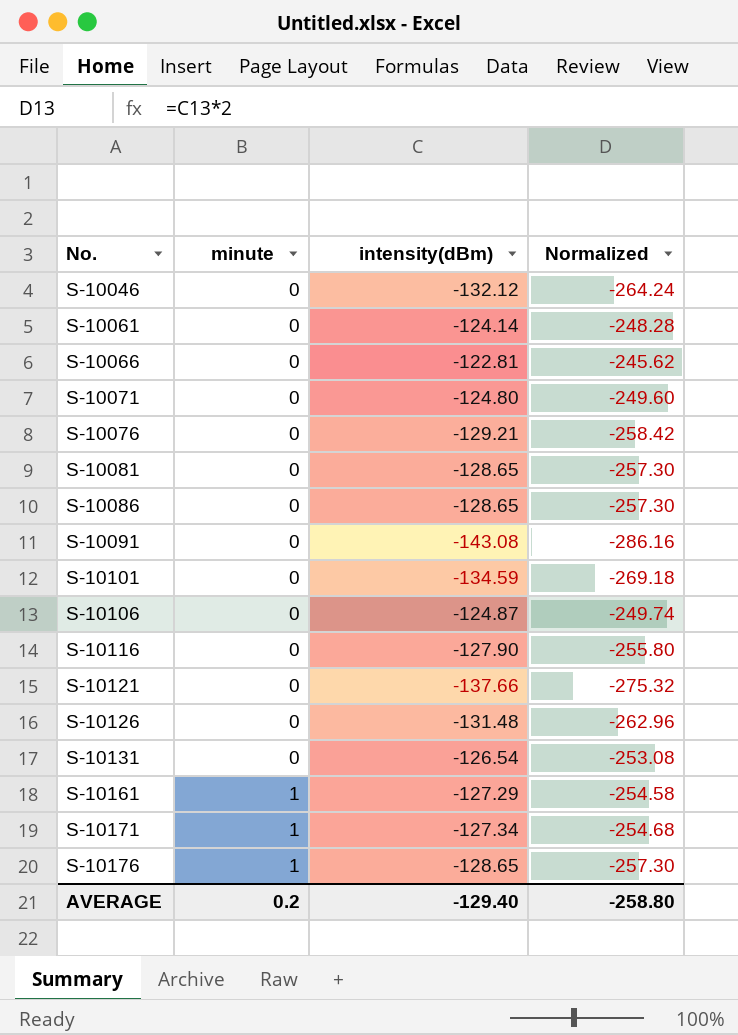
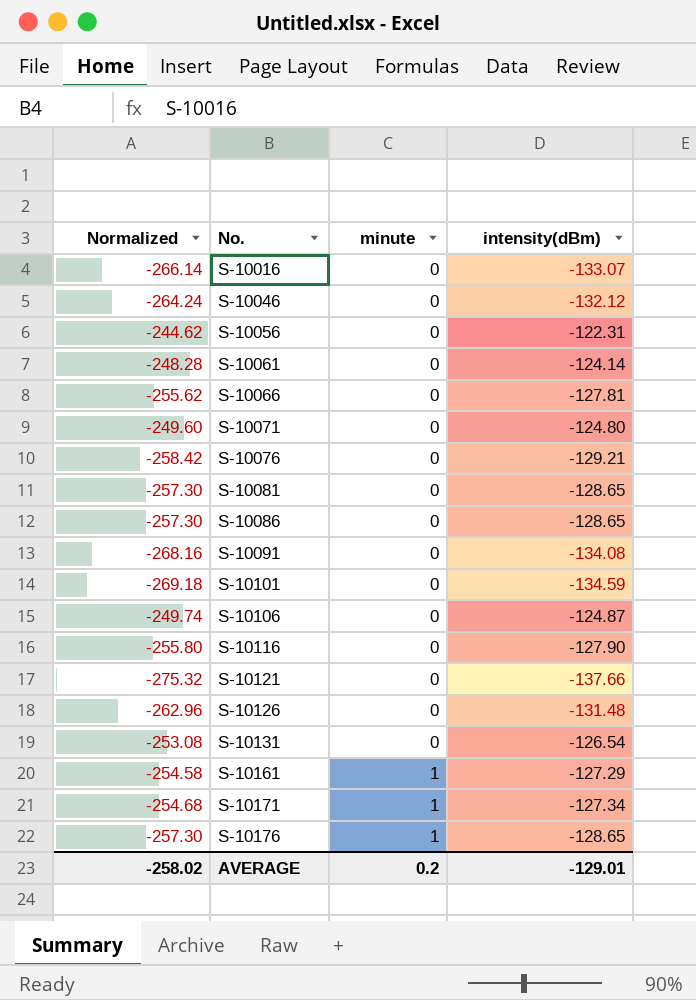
column Normalized | position: 4 -> 1
row S-10016: none -> -266.14 | 0 | -133.07
row S-10056: none -> -244.62 | 0 | -122.31
S-10066 | Normalized: -245.62 -> -255.62
S-10066 | intensity(dBm): -122.81 -> -127.81
S-10091 | Normalized: -286.16 -> -268.16
S-10091 | intensity(dBm): -143.08 -> -134.08
AVERAGE | Normalized: -258.80 -> -258.02
AVERAGE | intensity(dBm): -129.40 -> -129.01

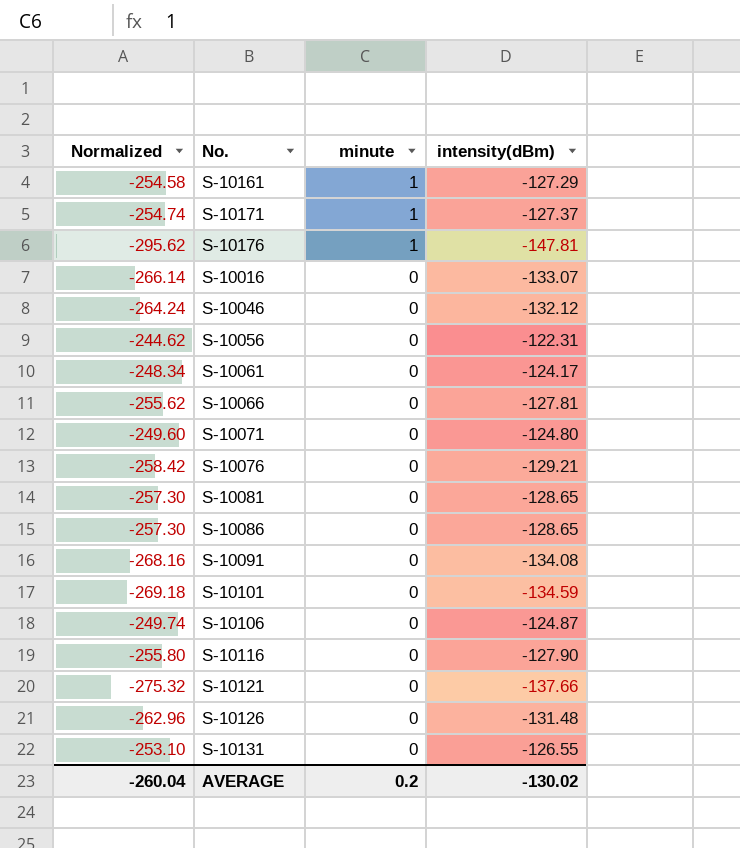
row order: No. ascending -> minute descending
S-10171 | Normalized: -254.68 -> -254.74
S-10171 | intensity(dBm): -127.34 -> -127.37
S-10176 | Normalized: -257.30 -> -295.62
S-10176 | intensity(dBm): -128.65 -> -147.81
S-10061 | Normalized: -248.28 -> -248.34
S-10061 | intensity(dBm): -124.14 -> -124.17
S-10131 | Normalized: -253.08 -> -253.10
S-10131 | intensity(dBm): -126.54 -> -126.55
AVERAGE | Normalized: -258.02 -> -260.04
AVERAGE | intensity(dBm): -129.01 -> -130.02

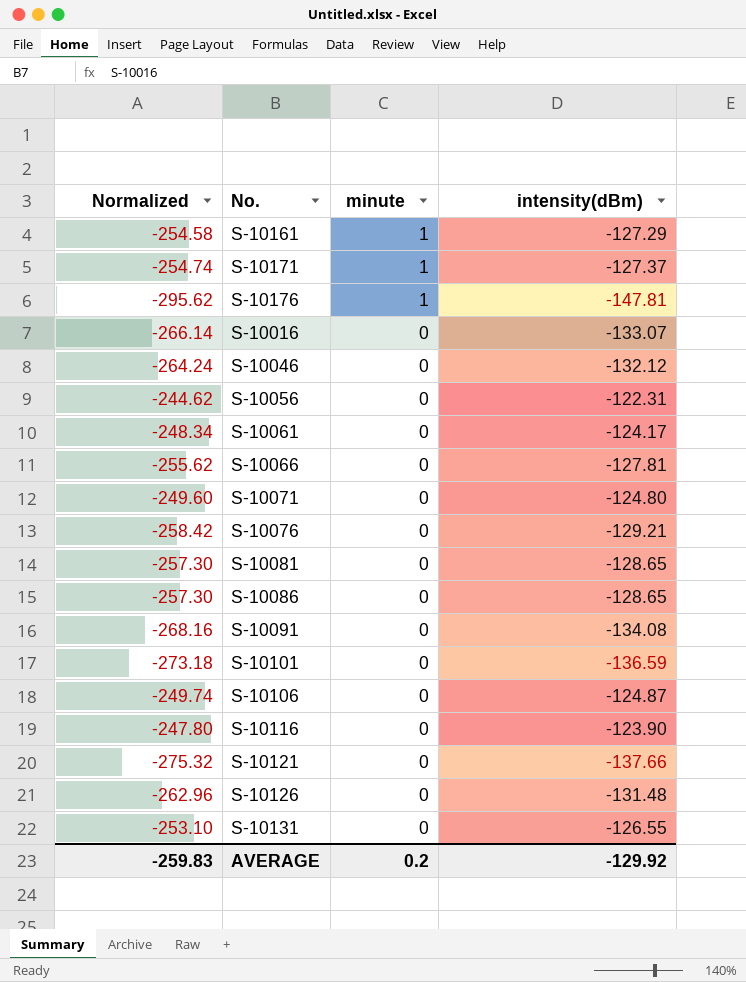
S-10101 | Normalized: -269.18 -> -273.18
S-10101 | intensity(dBm): -134.59 -> -136.59
S-10116 | Normalized: -255.80 -> -247.80
S-10116 | intensity(dBm): -127.90 -> -123.90
AVERAGE | Normalized: -260.04 -> -259.83
AVERAGE | intensity(dBm): -130.02 -> -129.92

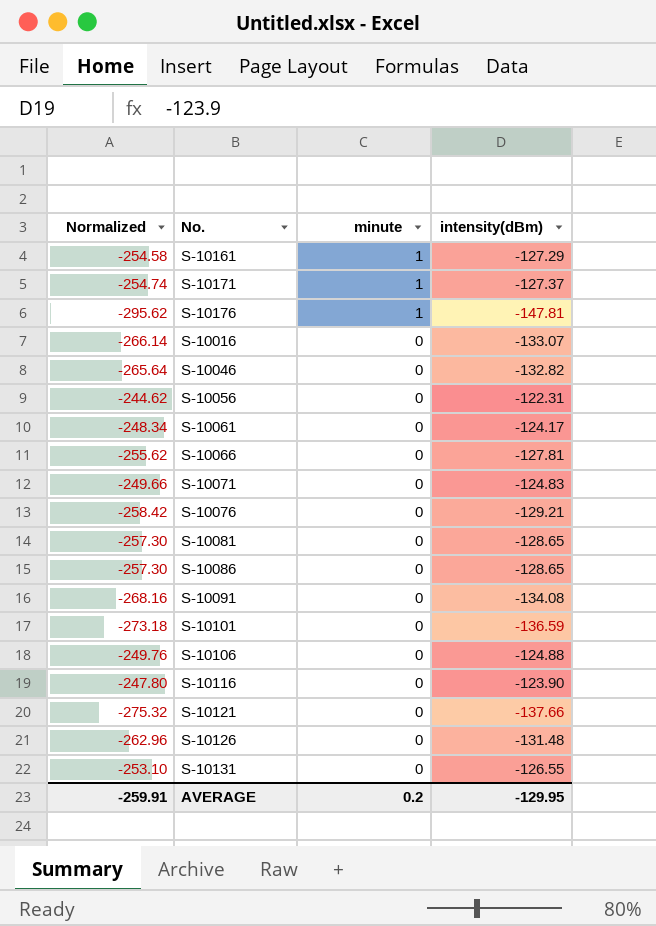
S-10046 | Normalized: -264.24 -> -265.64
S-10046 | intensity(dBm): -132.12 -> -132.82
S-10071 | Normalized: -249.60 -> -249.66
S-10071 | intensity(dBm): -124.80 -> -124.83
S-10106 | Normalized: -249.74 -> -249.76
S-10106 | intensity(dBm): -124.87 -> -124.88
AVERAGE | Normalized: -259.83 -> -259.91
AVERAGE | intensity(dBm): -129.92 -> -129.95

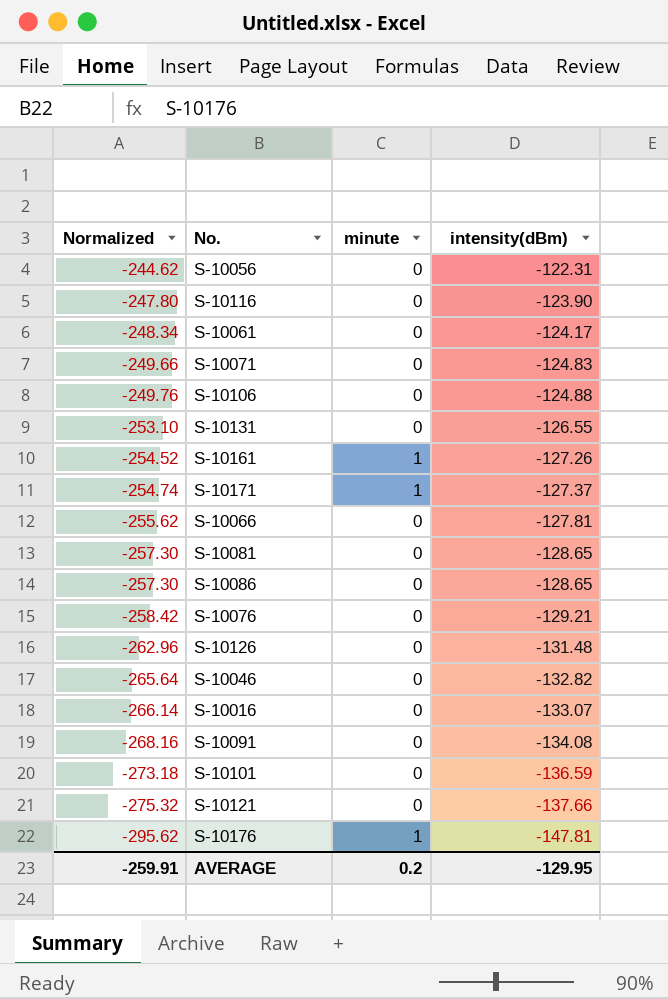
row order: minute descending -> Normalized descending
S-10161 | Normalized: -254.58 -> -254.52
S-10161 | intensity(dBm): -127.29 -> -127.26

